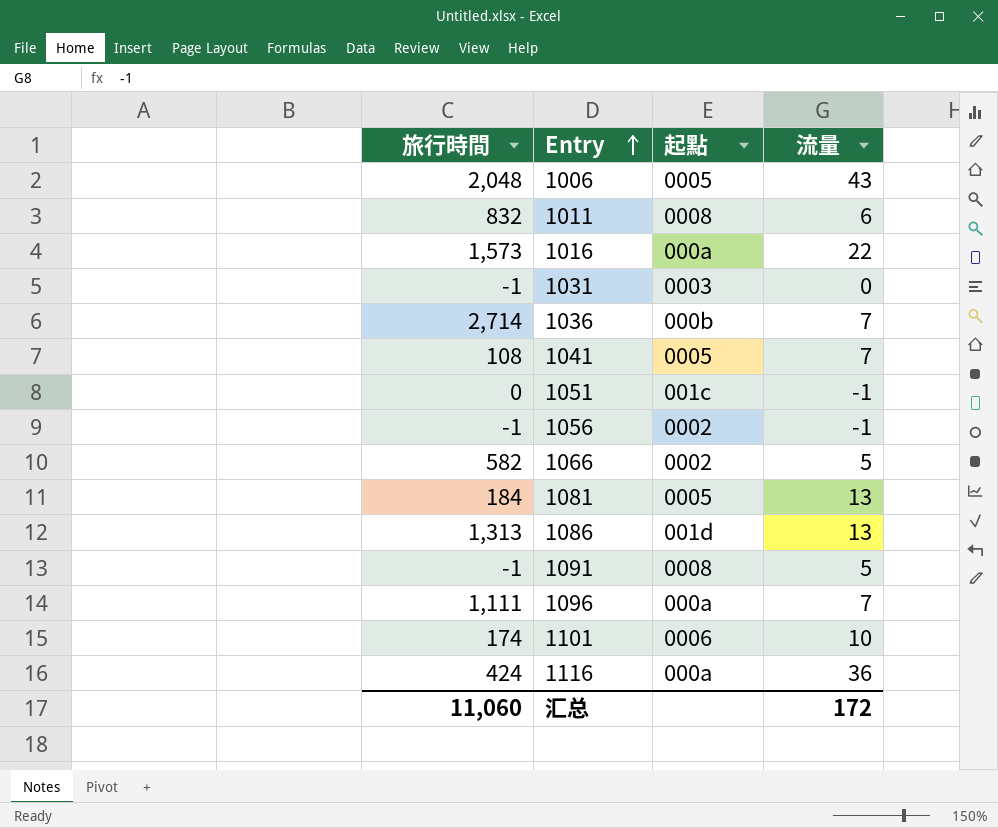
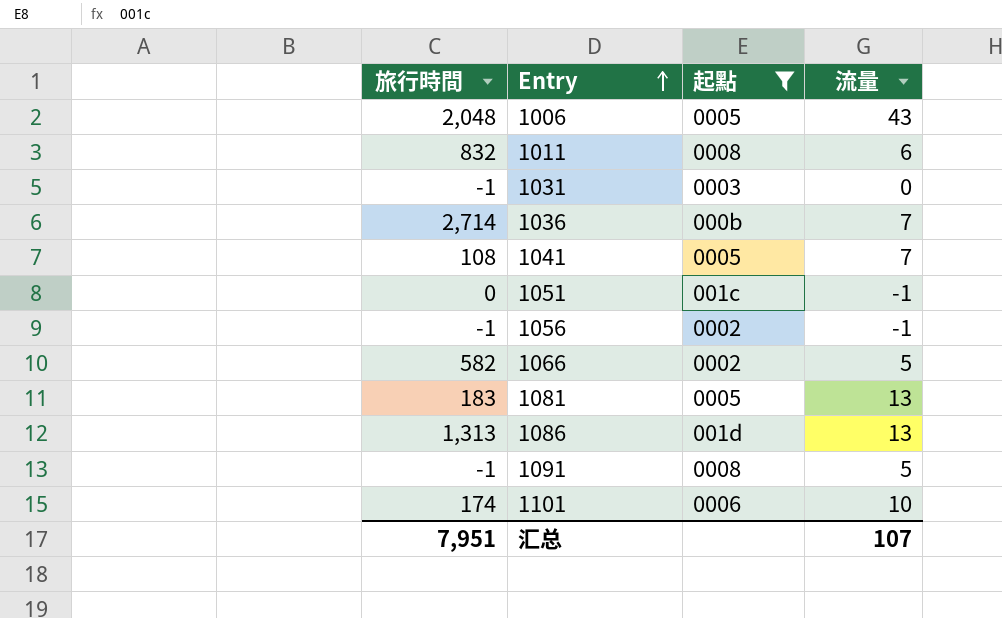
filter: none -> 起點 != 000a
1081 | 旅行時間: 184 -> 183
汇总 | 旅行時間: 11,060 -> 7,951
汇总 | 流量: 172 -> 107

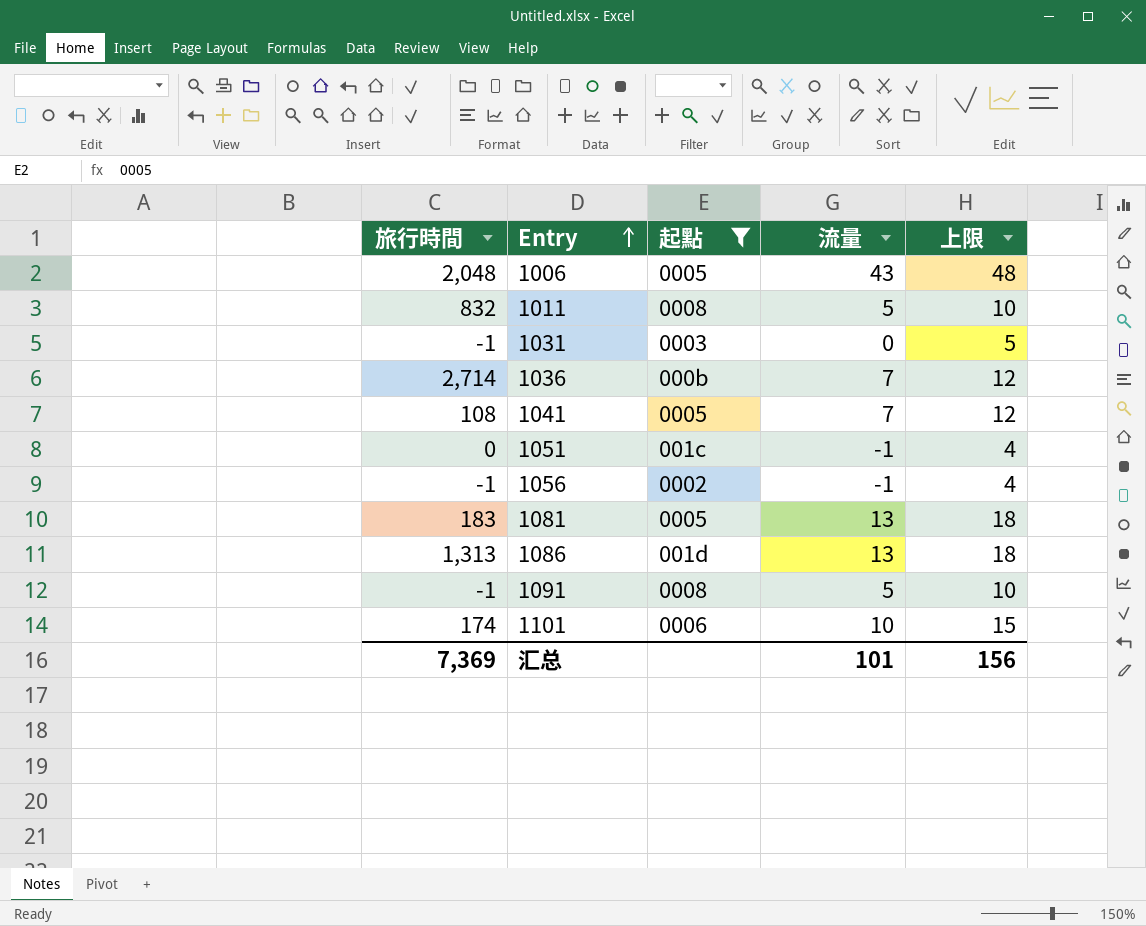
column 上限 | formula: none -> [流量] + 5
row 1066: 582 | 0002 | 5 -> none
1011 | 流量: 6 -> 5
汇总 | 旅行時間: 7,951 -> 7,369
汇总 | 流量: 107 -> 101

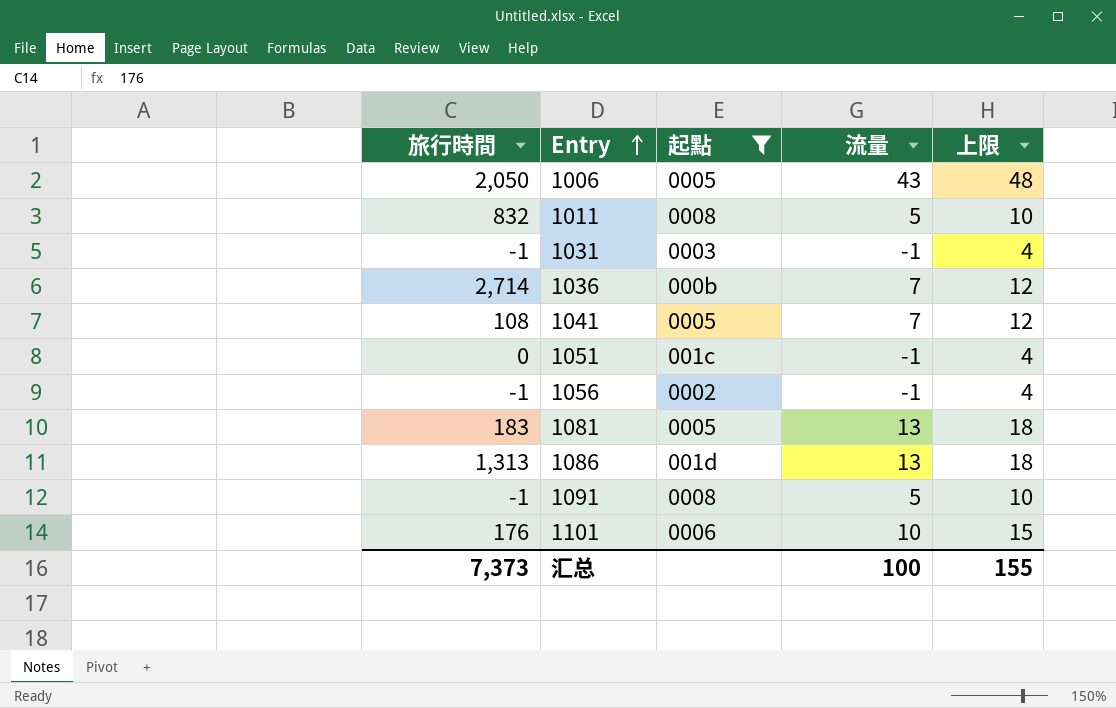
1006 | 旅行時間: 2,048 -> 2,050
1031 | 流量: 0 -> -1
1031 | 上限: 5 -> 4
1101 | 旅行時間: 174 -> 176
汇总 | 旅行時間: 7,369 -> 7,373
汇总 | 流量: 101 -> 100
汇总 | 上限: 156 -> 155

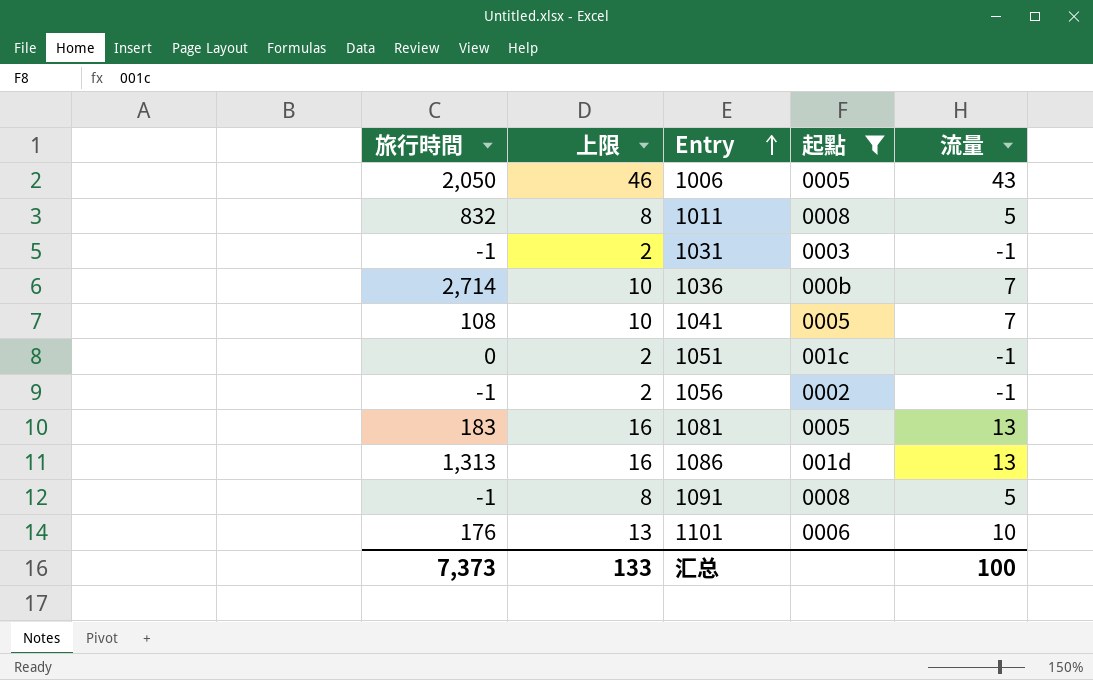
column 上限 | formula: [流量] + 5 -> [流量] + 3
column 上限 | position: 5 -> 2
汇总 | 上限: 155 -> 133

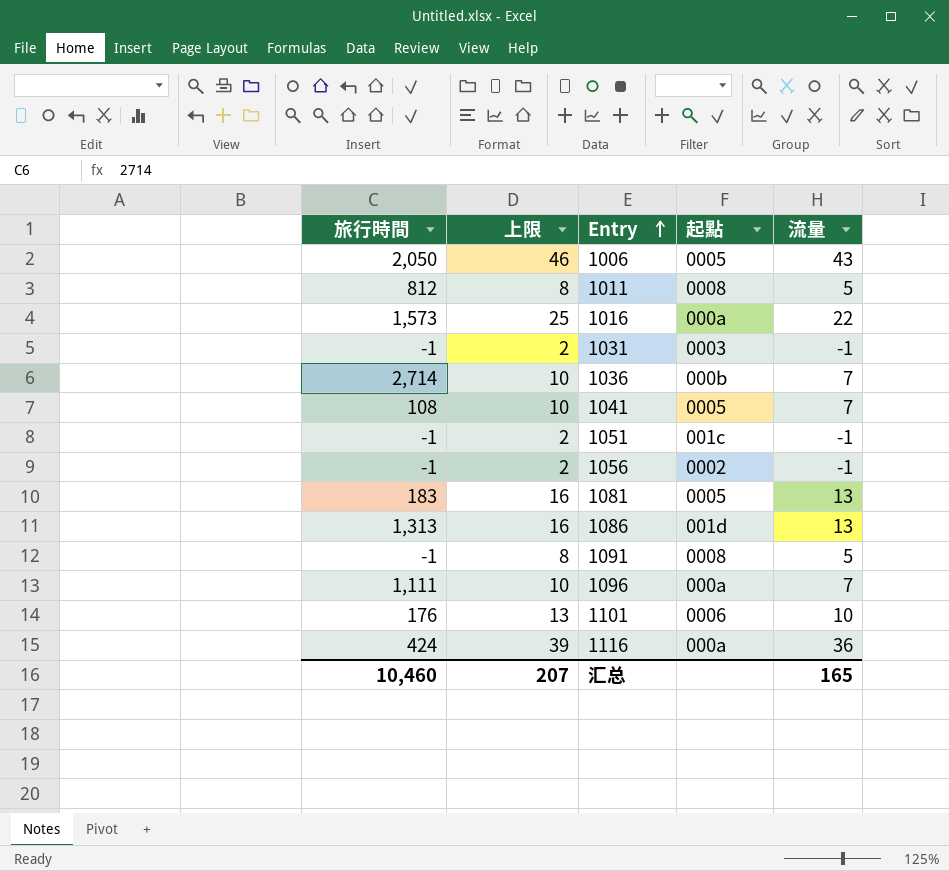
filter: 起點 != 000a -> none
1011 | 旅行時間: 832 -> 812
1051 | 旅行時間: 0 -> -1
汇总 | 旅行時間: 7,373 -> 10,460
汇总 | 上限: 133 -> 207
汇总 | 流量: 100 -> 165

